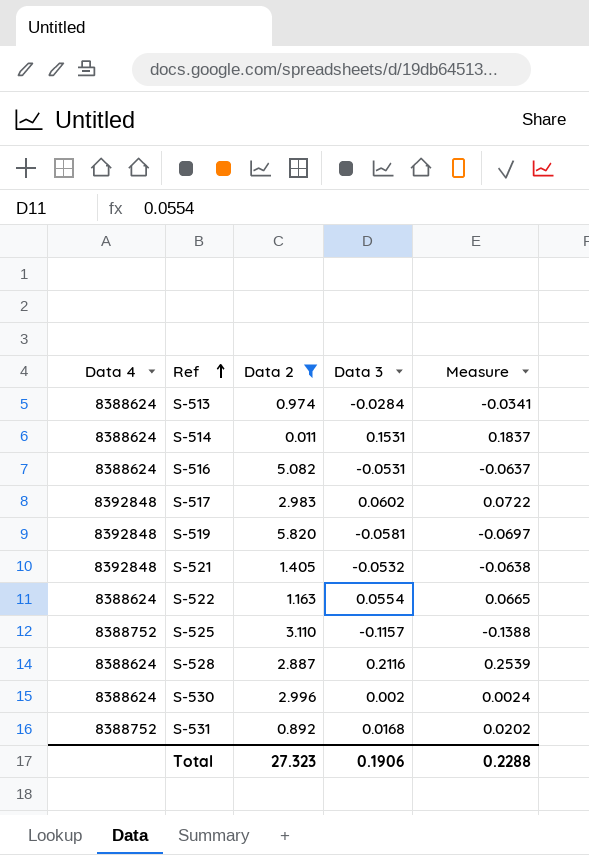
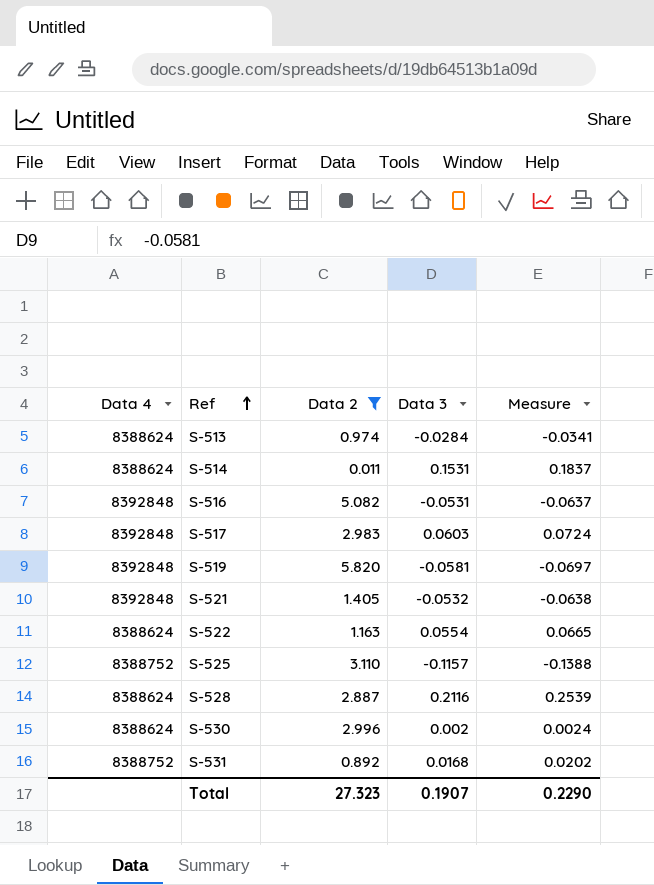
S-516 | Data 4: 8388624 -> 8392848
S-517 | Data 3: 0.0602 -> 0.0603
S-517 | Measure: 0.0722 -> 0.0724
Total | Data 3: 0.1906 -> 0.1907
Total | Measure: 0.2288 -> 0.2290

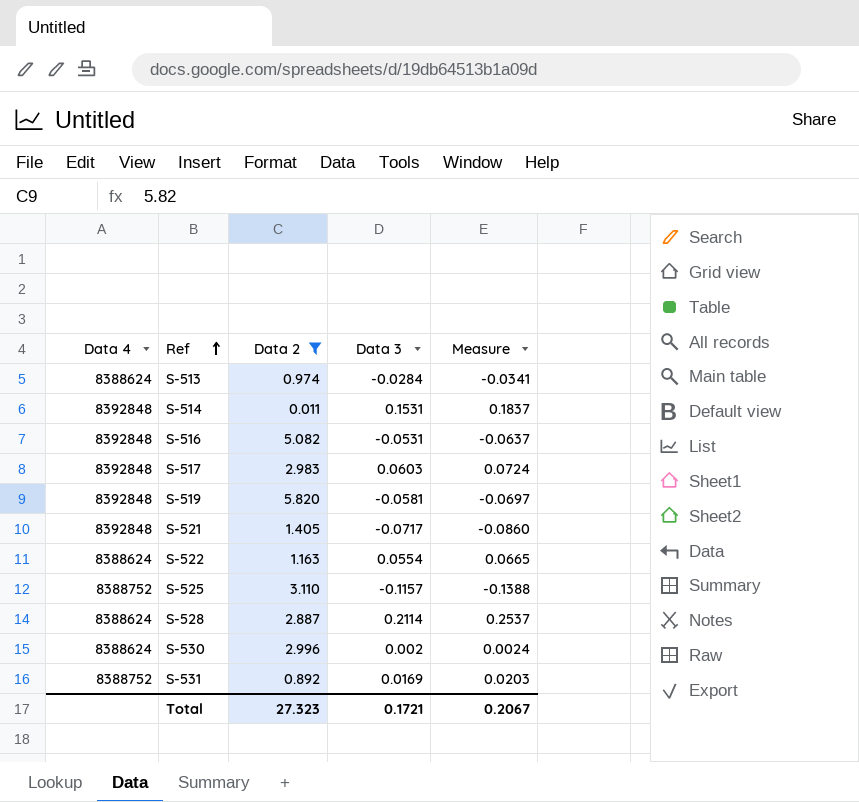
S-514 | Data 4: 8388624 -> 8392848
S-521 | Data 3: -0.0532 -> -0.0717
S-521 | Measure: -0.0638 -> -0.0860
S-528 | Data 3: 0.2116 -> 0.2114
S-528 | Measure: 0.2539 -> 0.2537
S-531 | Data 3: 0.0168 -> 0.0169
S-531 | Measure: 0.0202 -> 0.0203
Total | Data 3: 0.1907 -> 0.1721
Total | Measure: 0.2290 -> 0.2067

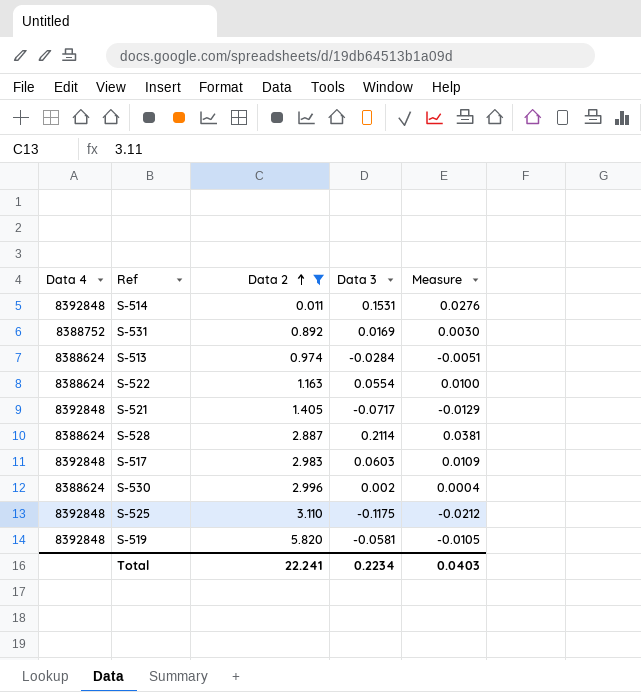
row order: Ref ascending -> Data 2 ascending
column Measure | formula: [Data 3] * 1.2 -> [Data 3] * 0.18
row S-516: 8392848 | 5.082 | -0.0531 | -0.0637 -> none
S-525 | Data 4: 8388752 -> 8392848
S-525 | Data 3: -0.1157 -> -0.1175
Total | Data 2: 27.323 -> 22.241
Total | Data 3: 0.1721 -> 0.2234
Total | Measure: 0.2067 -> 0.0403

